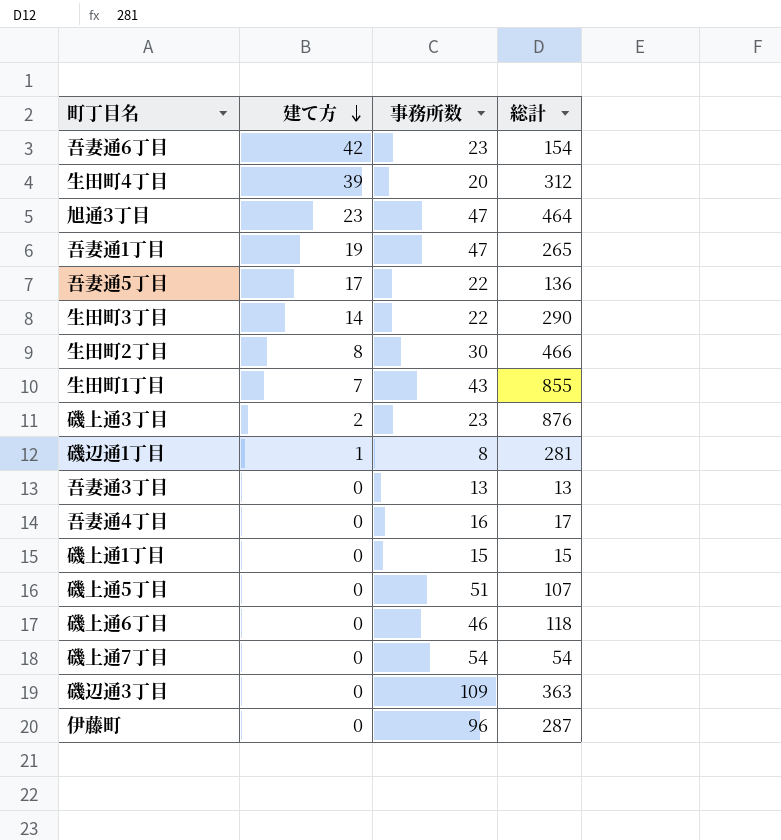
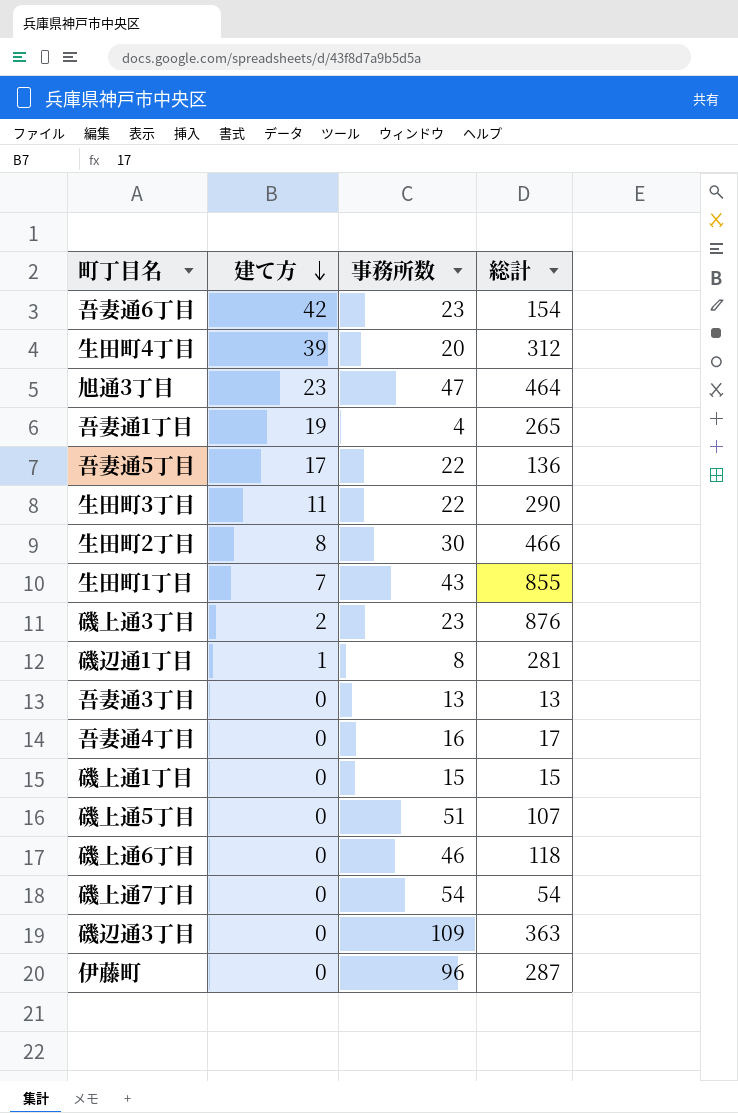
吾妻通1丁目 | 事務所数: 47 -> 4
生田町3丁目 | 建て方: 14 -> 11

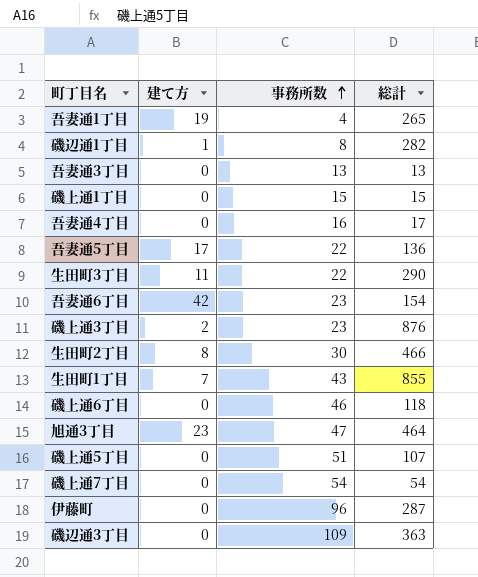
row order: 建て方 descending -> 事務所数 ascending
row 生田町4丁目: 39 | 20 | 312 -> none
磯辺通1丁目 | 総計: 281 -> 282

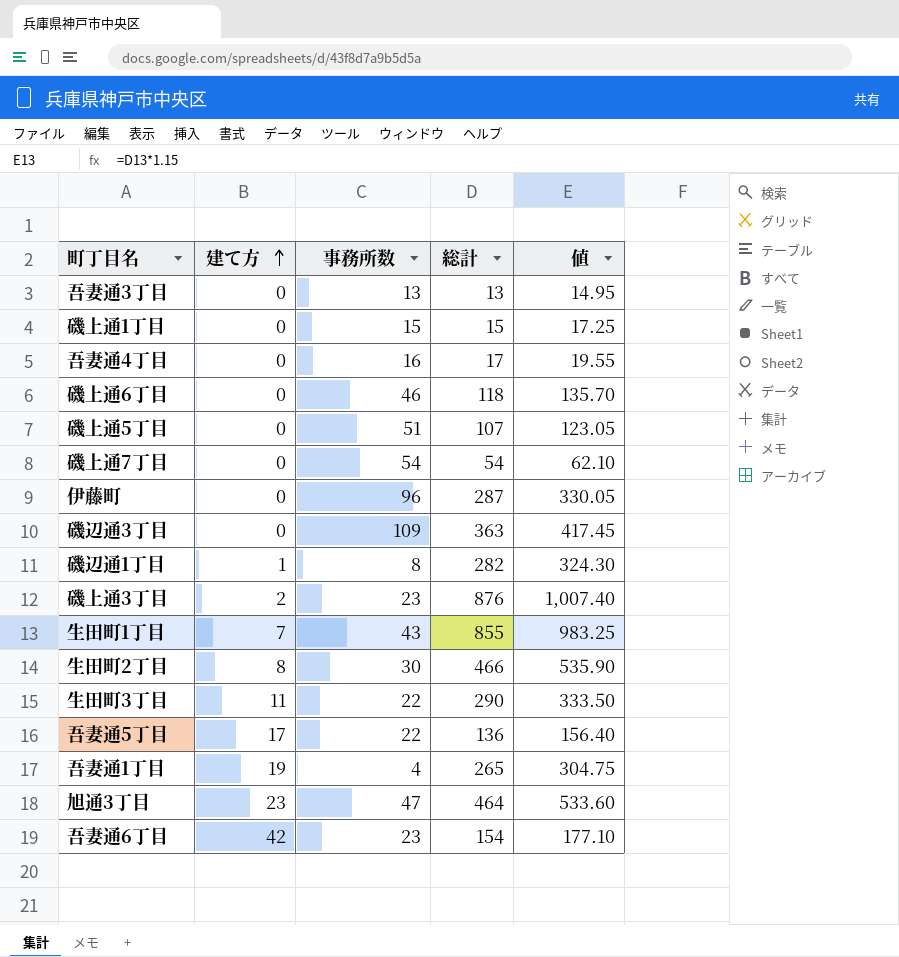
row order: 事務所数 ascending -> 建て方 ascending
column 値 | formula: none -> [総計] * 1.15

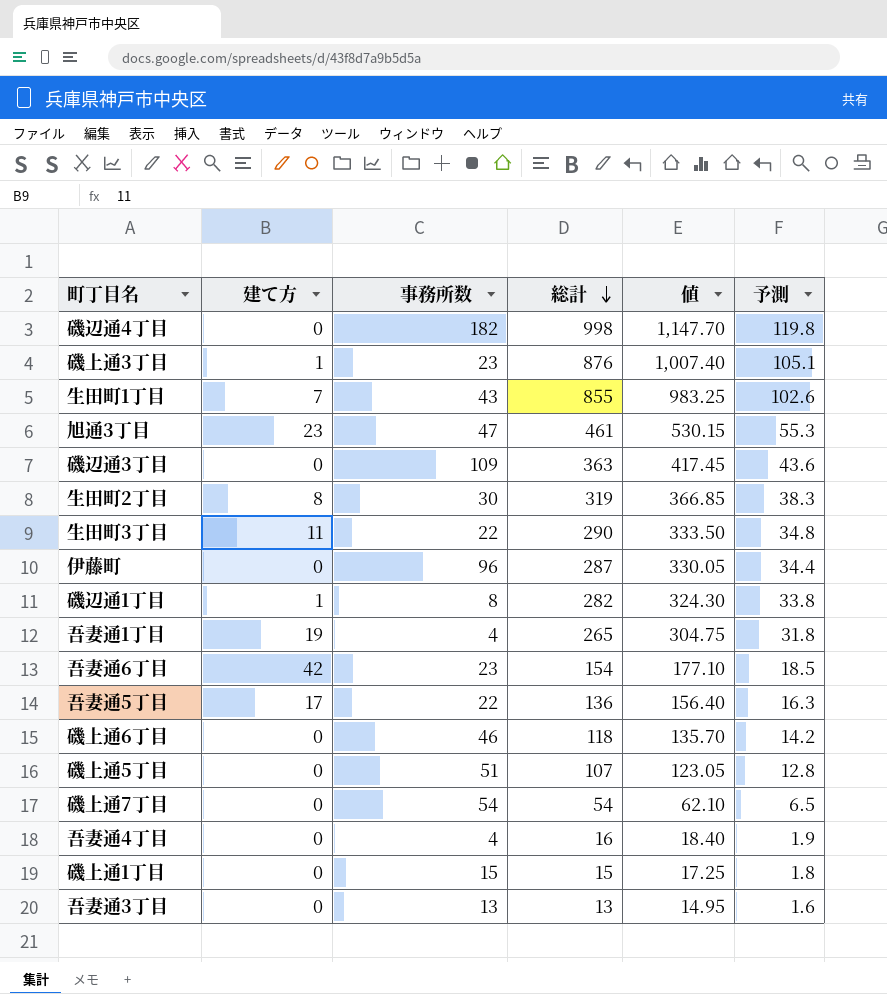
row order: 建て方 ascending -> 総計 descending
column 予測 | formula: none -> [総計] * 0.12
row 磯辺通4丁目: none -> 0 | 182 | 998 | 1,147.70 | 119.8
磯上通3丁目 | 建て方: 2 -> 1
旭通3丁目 | 総計: 464 -> 461
旭通3丁目 | 値: 533.60 -> 530.15
生田町2丁目 | 総計: 466 -> 319
生田町2丁目 | 値: 535.90 -> 366.85
吾妻通4丁目 | 事務所数: 16 -> 4
吾妻通4丁目 | 総計: 17 -> 16
吾妻通4丁目 | 値: 19.55 -> 18.40

